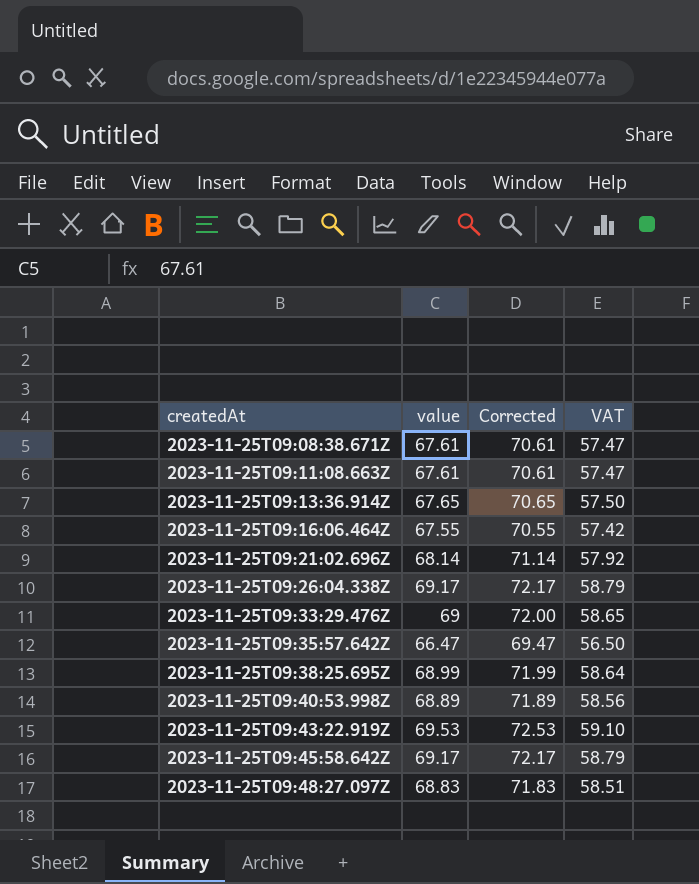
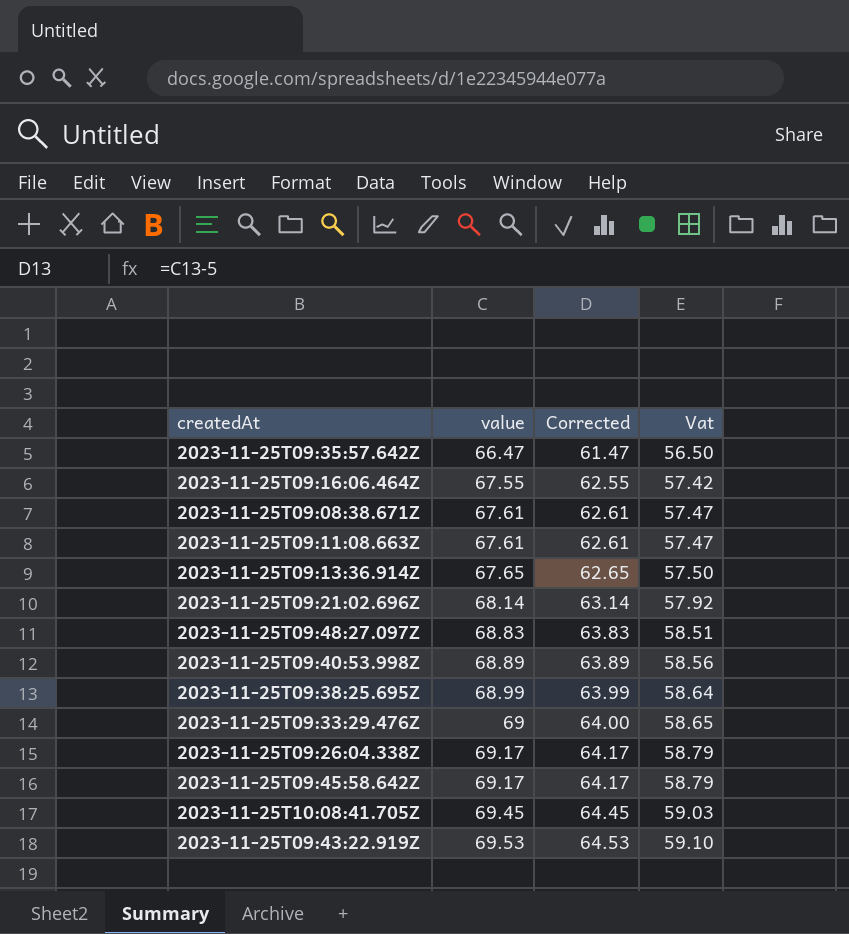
row order: createdAt ascending -> value ascending
column Corrected | formula: [value] + 3 -> [value] - 5
column name: VAT -> Vat
row 2023-11-25T10:08:41.705Z: none -> 69.45 | 64.45 | 59.03

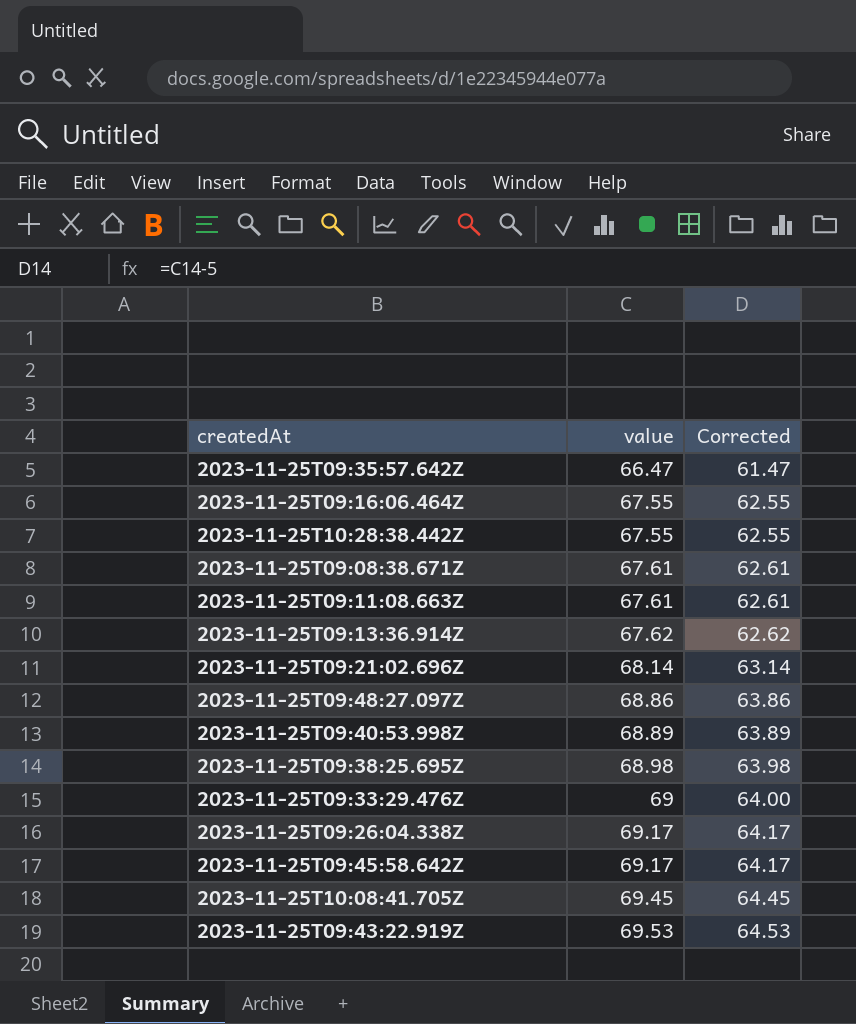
column Vat | formula: [value] * 0.85 -> none
row 2023-11-25T10:28:38.442Z: none -> 67.55 | 62.55
2023-11-25T09:13:36.914Z | value: 67.65 -> 67.62
2023-11-25T09:13:36.914Z | Corrected: 62.65 -> 62.62
2023-11-25T09:48:27.097Z | value: 68.83 -> 68.86
2023-11-25T09:48:27.097Z | Corrected: 63.83 -> 63.86
2023-11-25T09:38:25.695Z | value: 68.99 -> 68.98
2023-11-25T09:38:25.695Z | Corrected: 63.99 -> 63.98

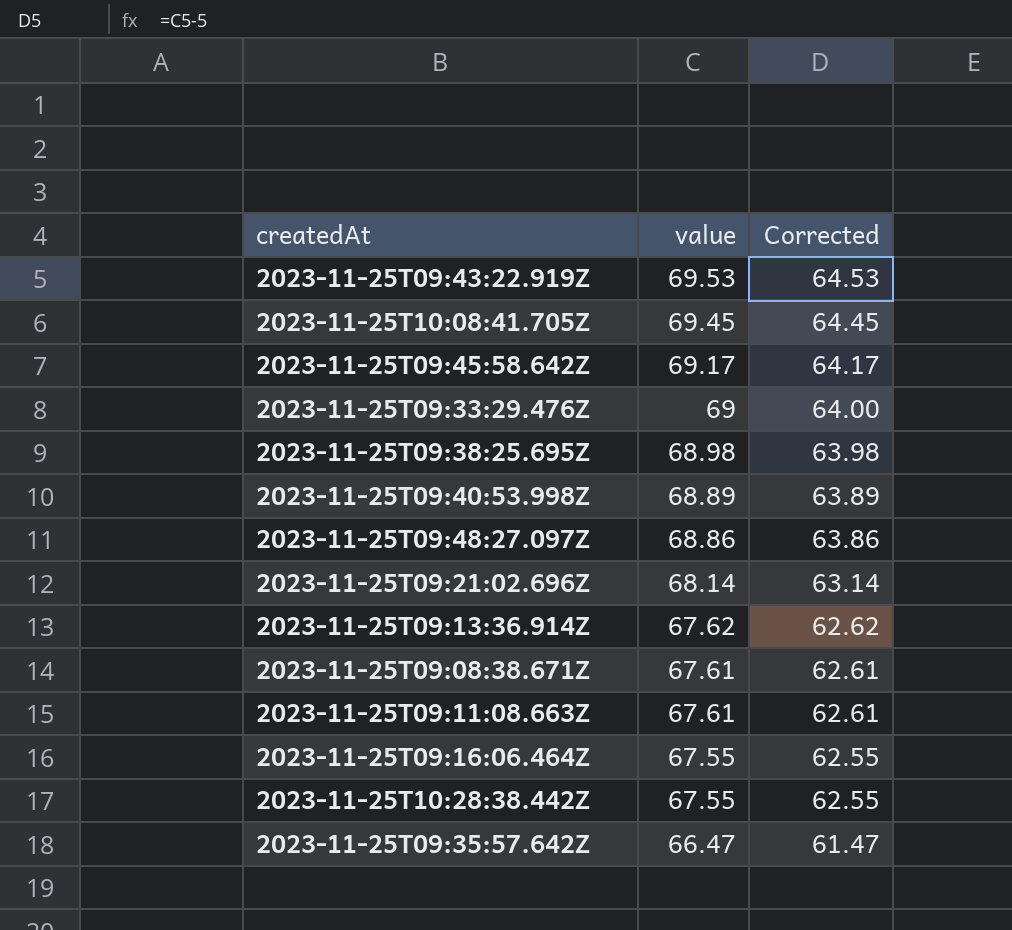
row order: value ascending -> value descending
row 2023-11-25T09:26:04.338Z: 69.17 | 64.17 -> none

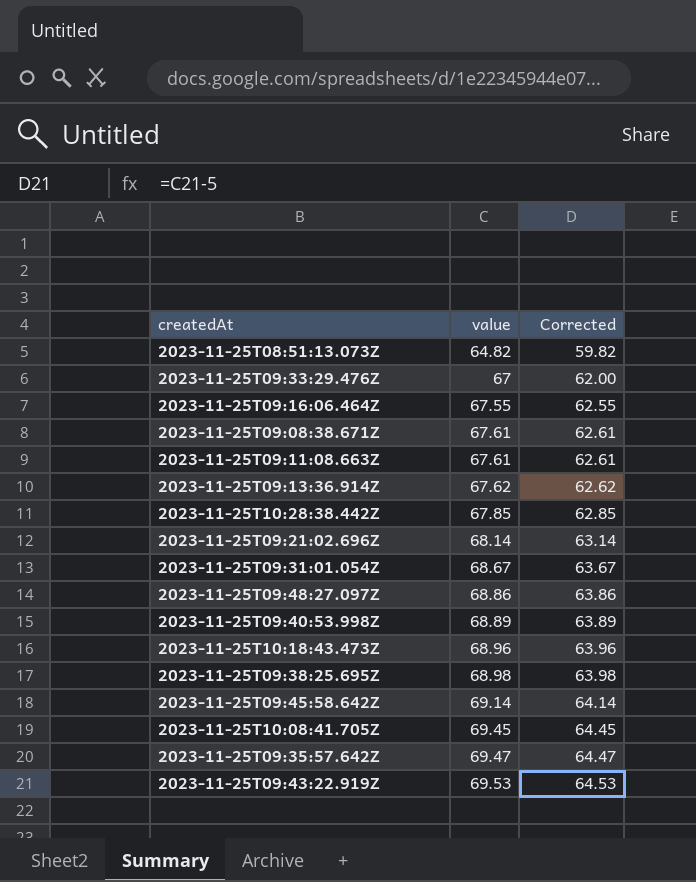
row order: value descending -> value ascending
row 2023-11-25T08:51:13.073Z: none -> 64.82 | 59.82
2023-11-25T09:33:29.476Z | value: 69 -> 67
2023-11-25T09:33:29.476Z | Corrected: 64.00 -> 62.00
2023-11-25T10:28:38.442Z | value: 67.55 -> 67.85
2023-11-25T10:28:38.442Z | Corrected: 62.55 -> 62.85
row 2023-11-25T09:31:01.054Z: none -> 68.67 | 63.67
row 2023-11-25T10:18:43.473Z: none -> 68.96 | 63.96
2023-11-25T09:45:58.642Z | value: 69.17 -> 69.14
2023-11-25T09:45:58.642Z | Corrected: 64.17 -> 64.14
2023-11-25T09:35:57.642Z | value: 66.47 -> 69.47
2023-11-25T09:35:57.642Z | Corrected: 61.47 -> 64.47

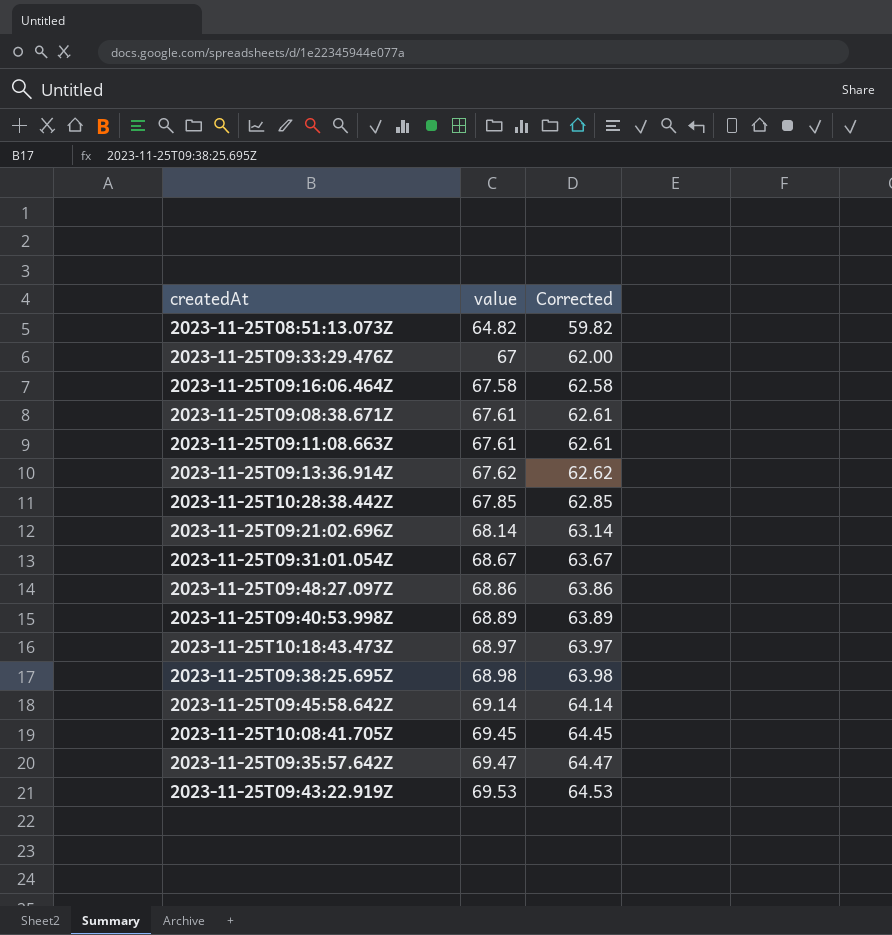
2023-11-25T09:16:06.464Z | value: 67.55 -> 67.58
2023-11-25T09:16:06.464Z | Corrected: 62.55 -> 62.58
2023-11-25T10:18:43.473Z | value: 68.96 -> 68.97
2023-11-25T10:18:43.473Z | Corrected: 63.96 -> 63.97

